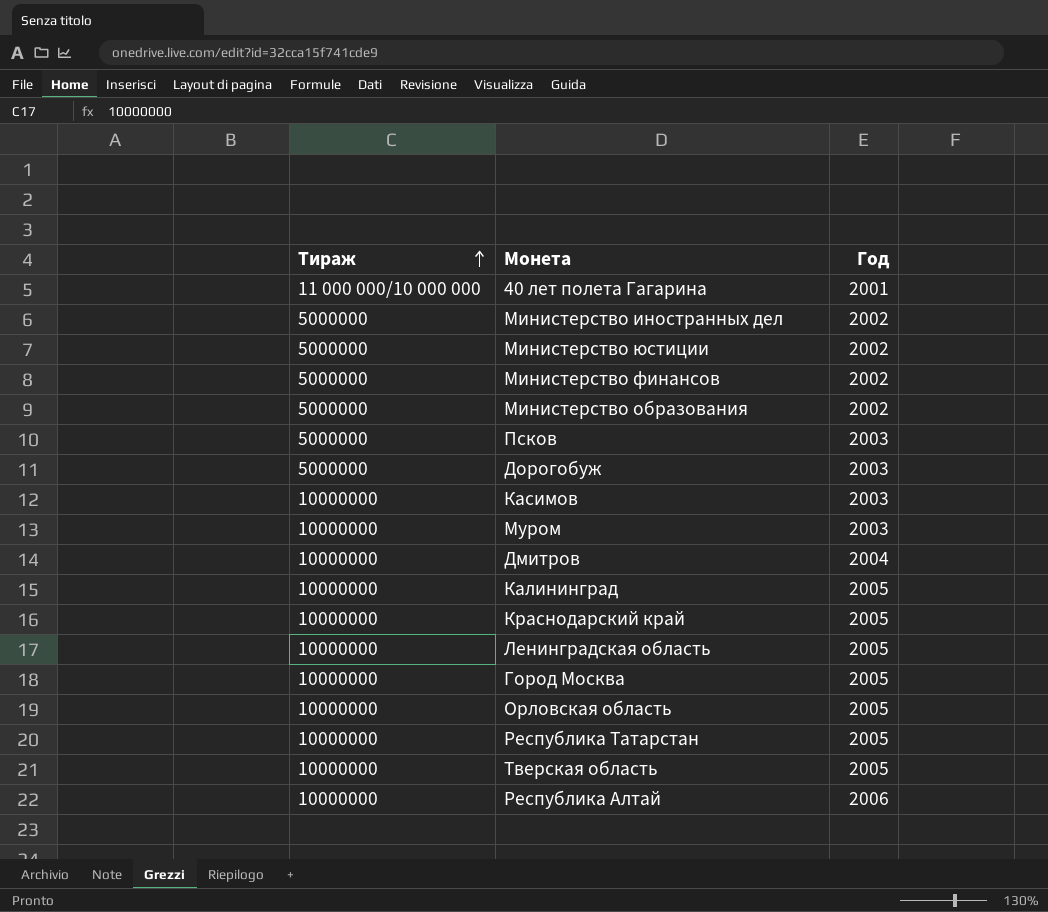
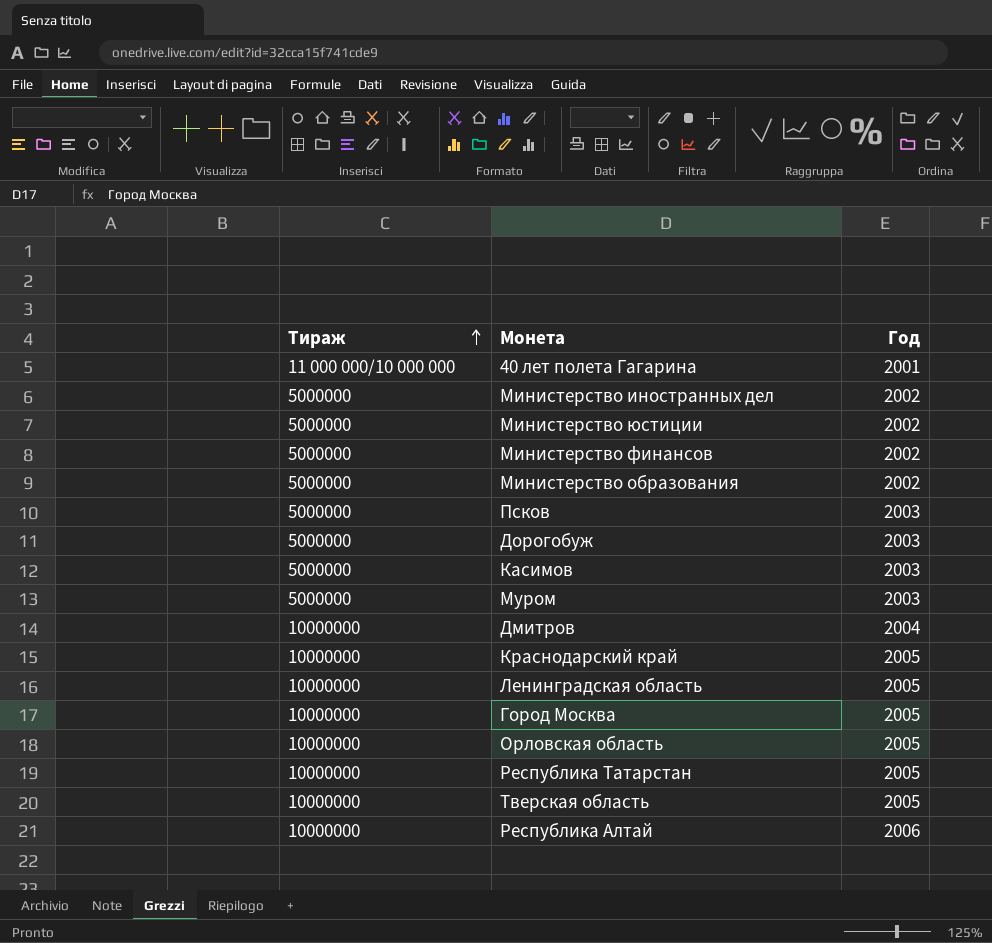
row Калининград: 10000000 | 2005 -> none
Касимов | Тираж: 10000000 -> 5000000
Муром | Тираж: 10000000 -> 5000000

